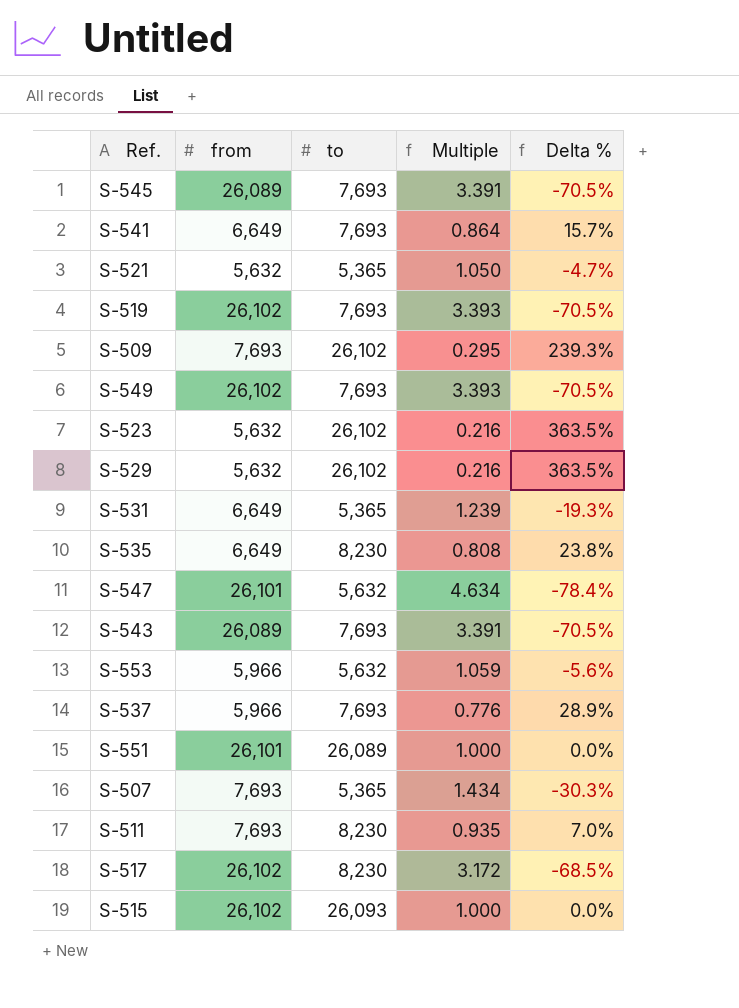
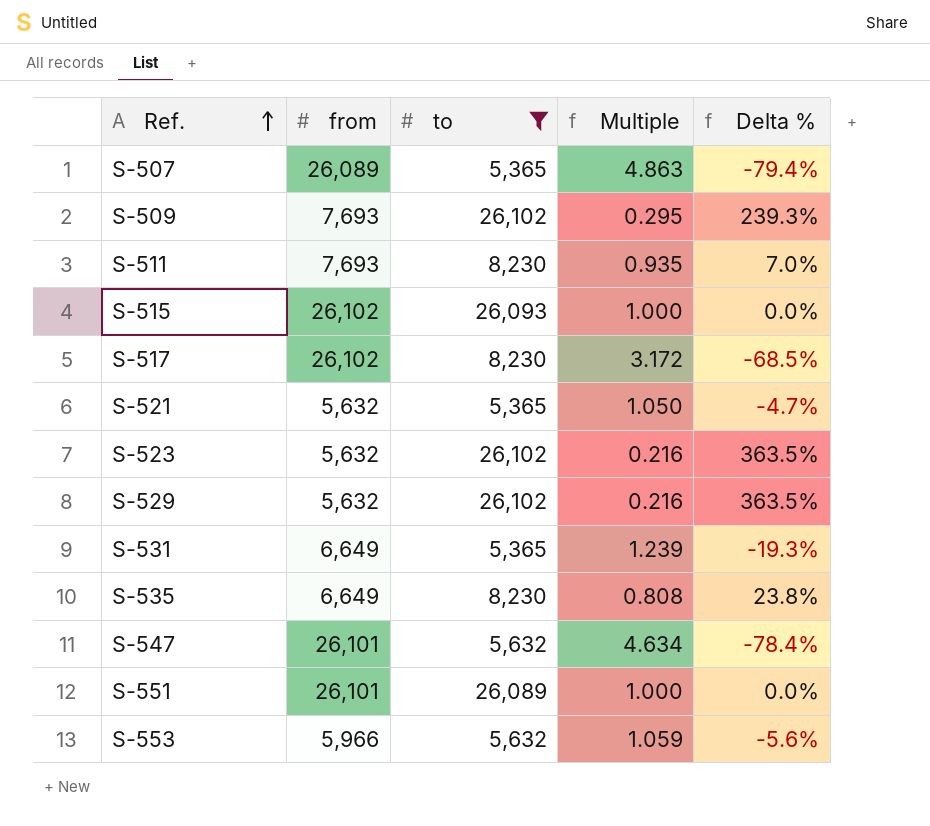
filter: none -> to != 7,693
row order: none -> Ref. ascending
S-507 | from: 7,693 -> 26,089
S-507 | Multiple: 1.434 -> 4.863
S-507 | Delta %: -30.3% -> -79.4%

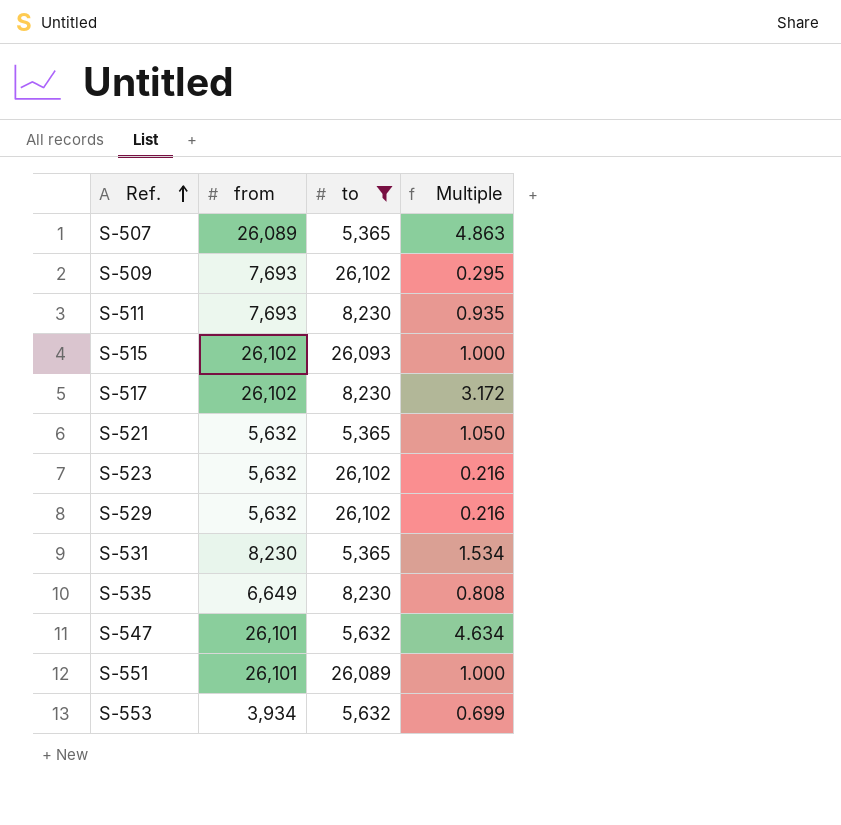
column Delta % | formula: ([to] - [from]) / [from] -> none
S-531 | from: 6,649 -> 8,230
S-531 | Multiple: 1.239 -> 1.534
S-553 | from: 5,966 -> 3,934
S-553 | Multiple: 1.059 -> 0.699

